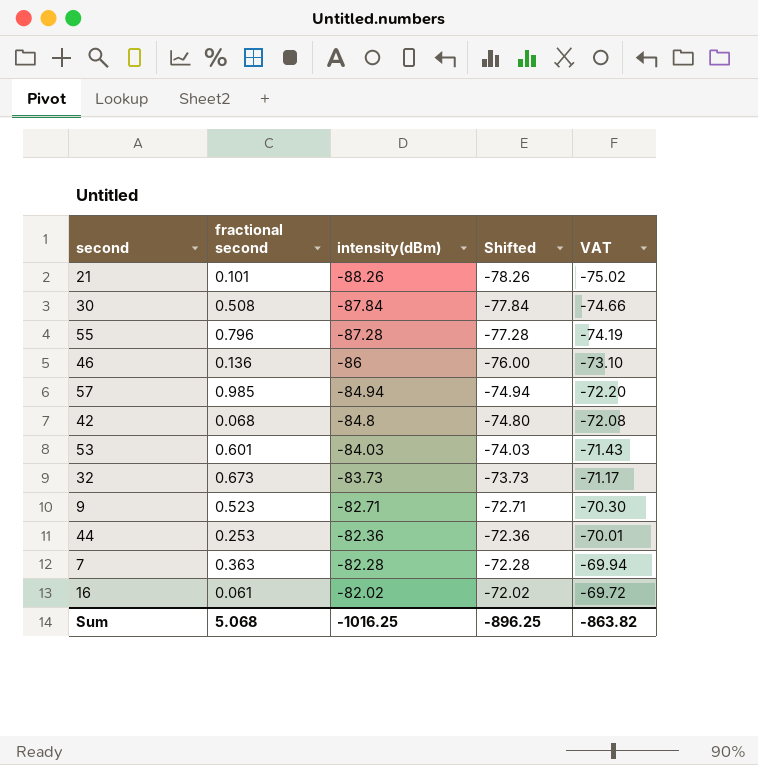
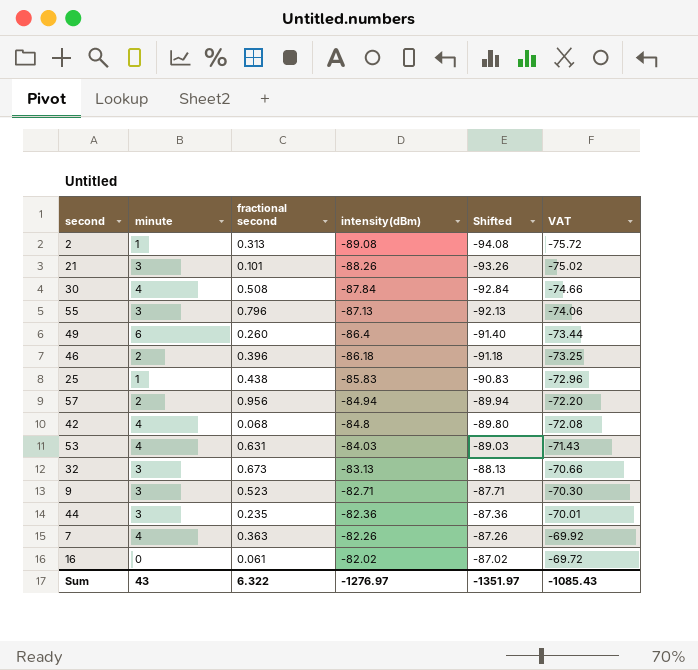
column minute | position: none -> 2
column Shifted | formula: [intensity(dBm)] + 10 -> [intensity(dBm)] - 5
row 2: none -> 1 | 0.313 | -89.08 | -94.08 | -75.72
55 | intensity(dBm): -87.28 -> -87.13
55 | VAT: -74.19 -> -74.06
row 49: none -> 6 | 0.260 | -86.4 | -91.40 | -73.44
46 | fractional second: 0.136 -> 0.396
46 | intensity(dBm): -86 -> -86.18
46 | VAT: -73.10 -> -73.25
row 25: none -> 1 | 0.438 | -85.83 | -90.83 | -72.96
57 | fractional second: 0.985 -> 0.956
53 | fractional second: 0.601 -> 0.631
32 | intensity(dBm): -83.73 -> -83.13
32 | VAT: -71.17 -> -70.66
44 | fractional second: 0.253 -> 0.235
7 | intensity(dBm): -82.28 -> -82.26
7 | VAT: -69.94 -> -69.92
Sum | fractional second: 5.068 -> 6.322
Sum | intensity(dBm): -1016.25 -> -1276.97
Sum | Shifted: -896.25 -> -1351.97
Sum | VAT: -863.82 -> -1085.43

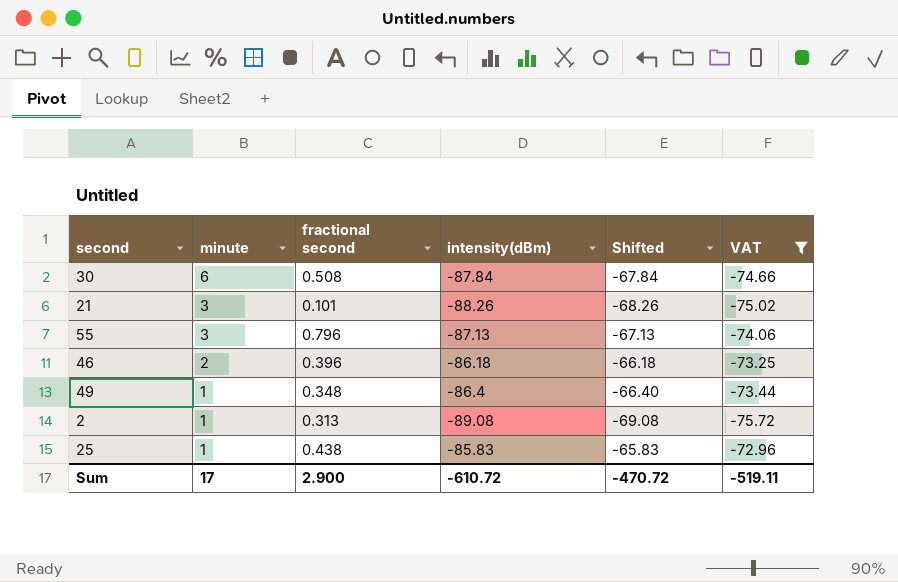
filter: none -> VAT <= -72.96
row order: intensity(dBm) ascending -> minute descending
column Shifted | formula: [intensity(dBm)] - 5 -> [intensity(dBm)] + 20
30 | minute: 4 -> 6
49 | minute: 6 -> 1
49 | fractional second: 0.260 -> 0.348
Sum | minute: 43 -> 17
Sum | fractional second: 6.322 -> 2.900
Sum | intensity(dBm): -1276.97 -> -610.72
Sum | Shifted: -1351.97 -> -470.72
Sum | VAT: -1085.43 -> -519.11

